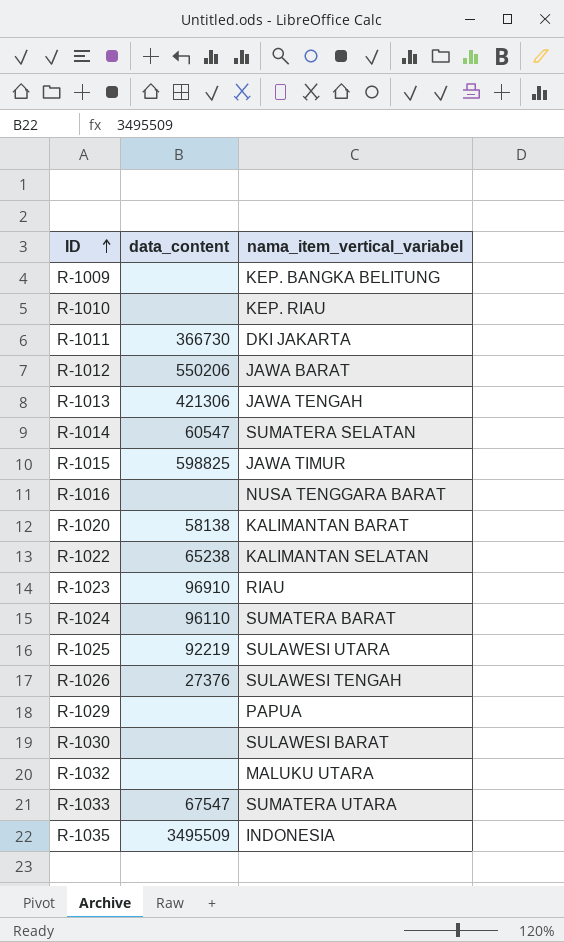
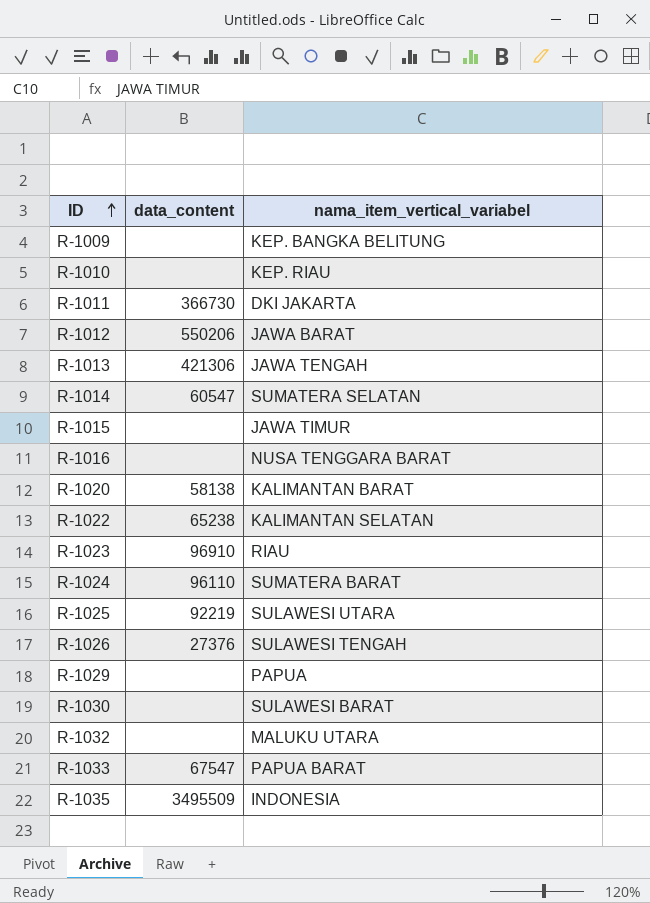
R-1015 | data_content: 598825 -> none
R-1033 | nama_item_vertical_variabel: SUMATERA UTARA -> PAPUA BARAT

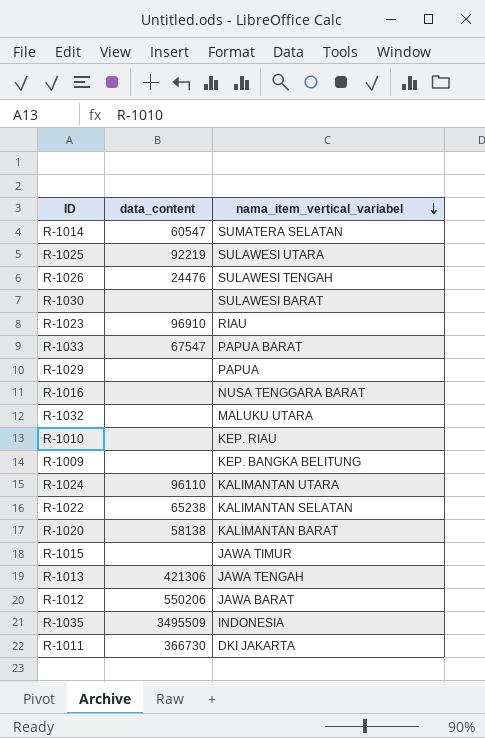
row order: ID ascending -> nama_item_vertical_variabel descending
R-1026 | data_content: 27376 -> 24476
R-1024 | nama_item_vertical_variabel: SUMATERA BARAT -> KALIMANTAN UTARA

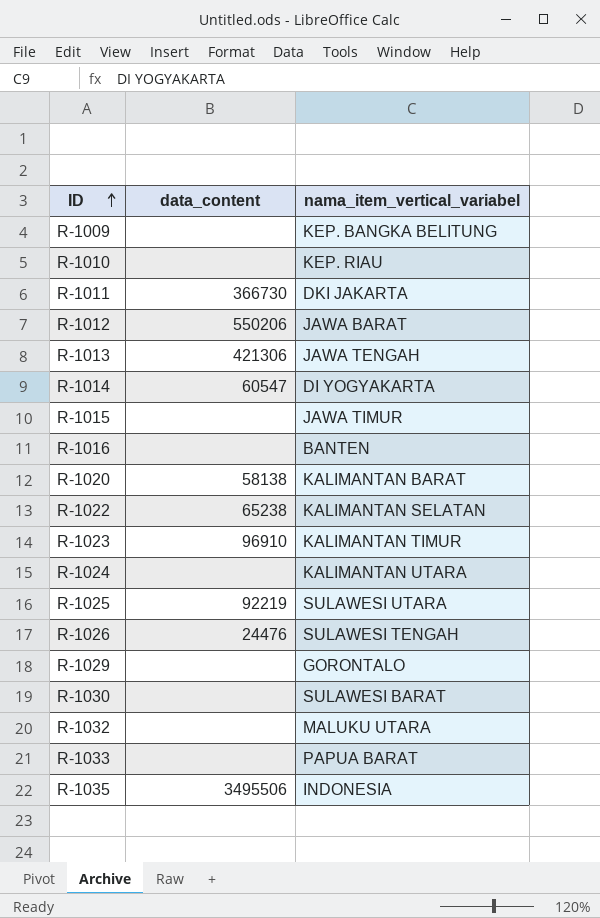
row order: nama_item_vertical_variabel descending -> ID ascending
R-1014 | nama_item_vertical_variabel: SUMATERA SELATAN -> DI YOGYAKARTA
R-1016 | nama_item_vertical_variabel: NUSA TENGGARA BARAT -> BANTEN
R-1023 | nama_item_vertical_variabel: RIAU -> KALIMANTAN TIMUR
R-1024 | data_content: 96110 -> none
R-1029 | nama_item_vertical_variabel: PAPUA -> GORONTALO
R-1033 | data_content: 67547 -> none
R-1035 | data_content: 3495509 -> 3495506

